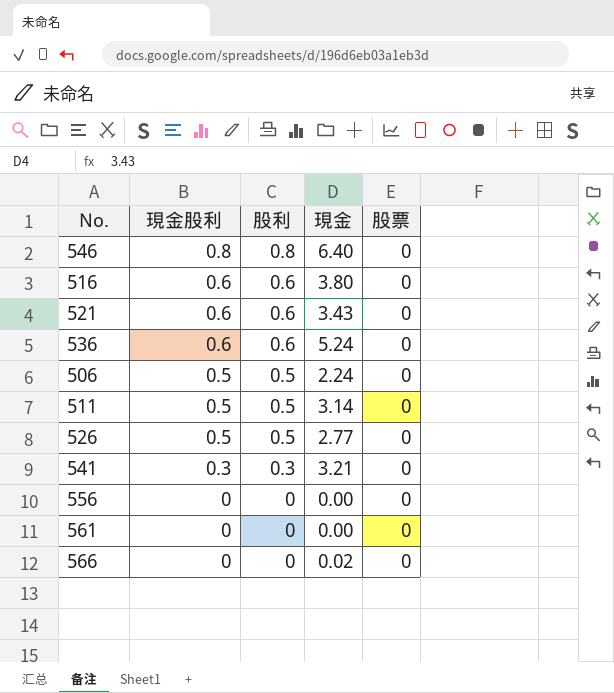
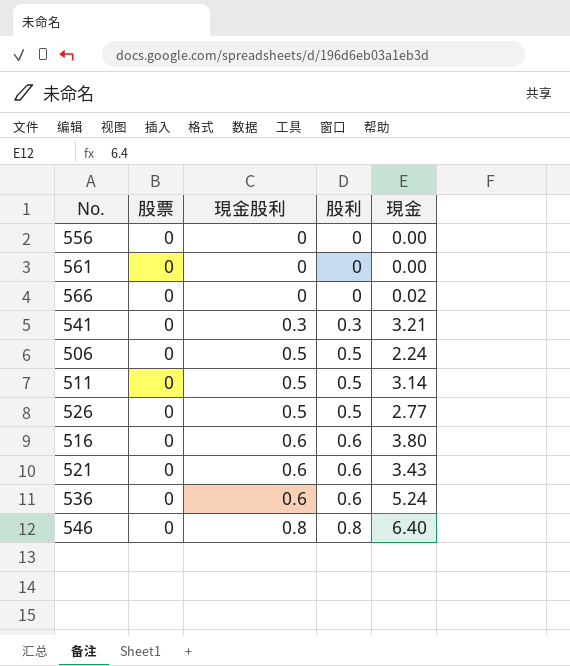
row order: 現金股利 descending -> 現金股利 ascending
column 股票 | position: 5 -> 2

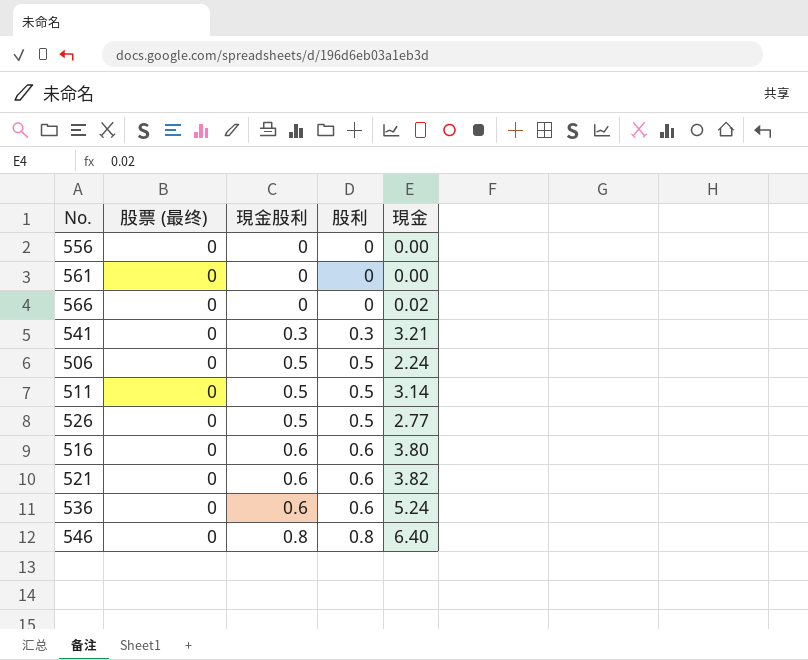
column name: 股票 -> 股票 (最终)
521 | 現金: 3.43 -> 3.82

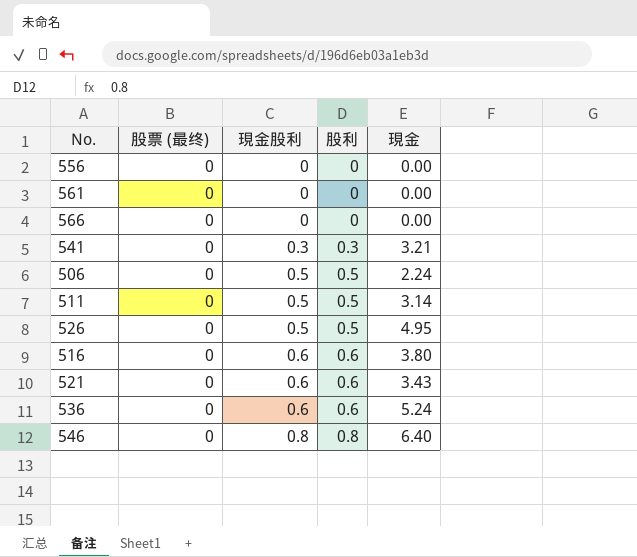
566 | 現金: 0.02 -> 0.00
526 | 現金: 2.77 -> 4.95
521 | 現金: 3.82 -> 3.43

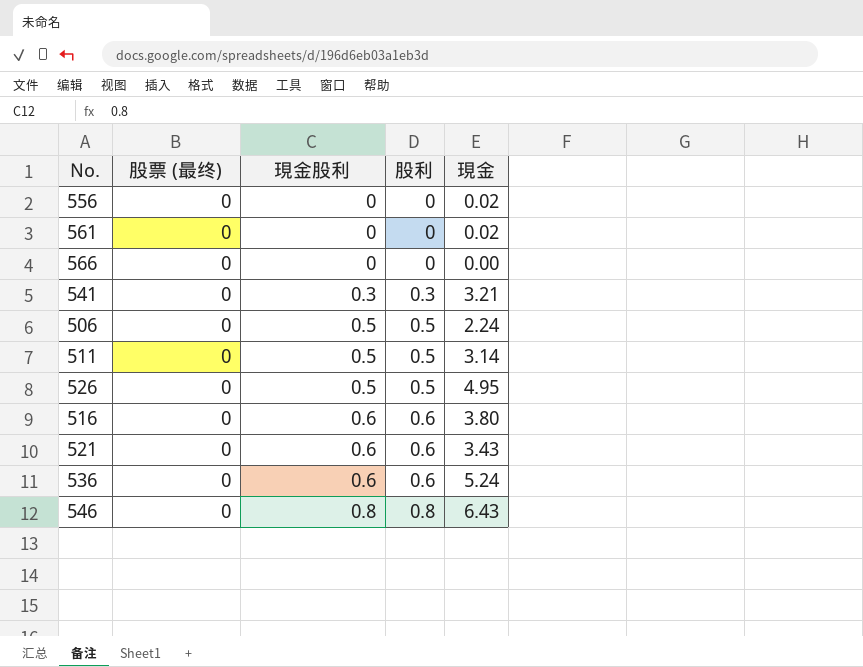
556 | 現金: 0.00 -> 0.02
561 | 現金: 0.00 -> 0.02
546 | 現金: 6.40 -> 6.43

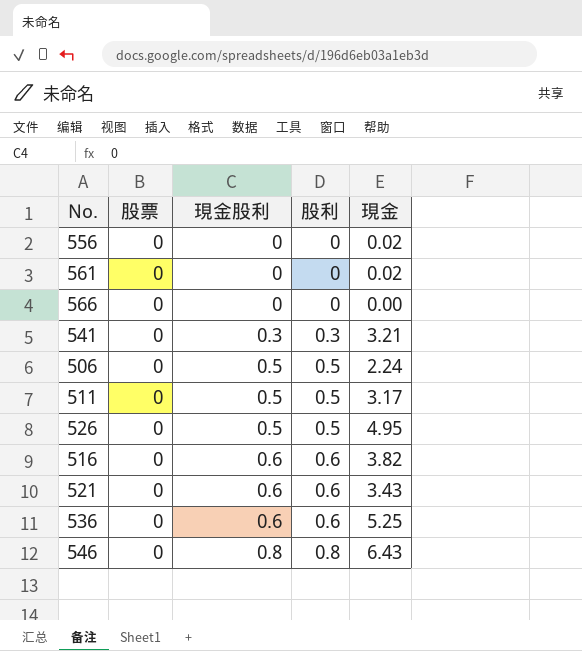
column name: 股票 (最终) -> 股票
511 | 現金: 3.14 -> 3.17
516 | 現金: 3.80 -> 3.82
536 | 現金: 5.24 -> 5.25

